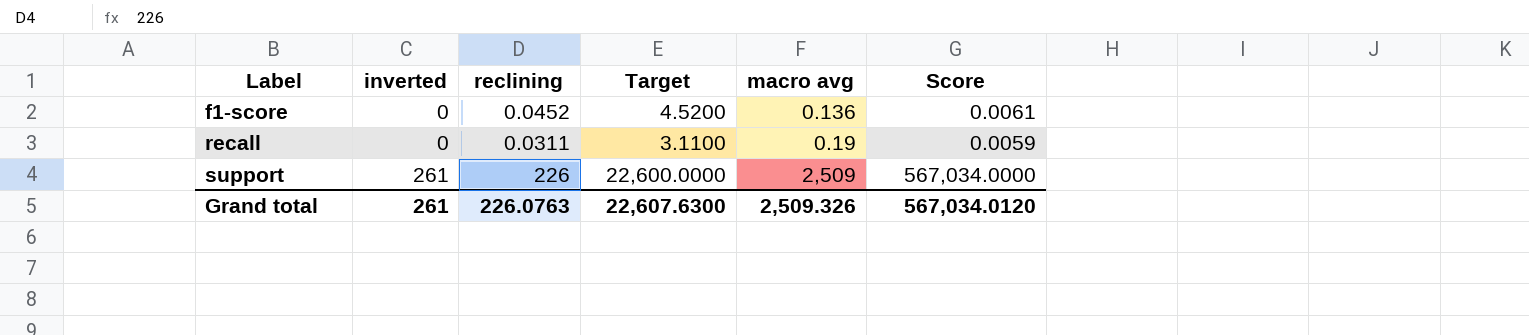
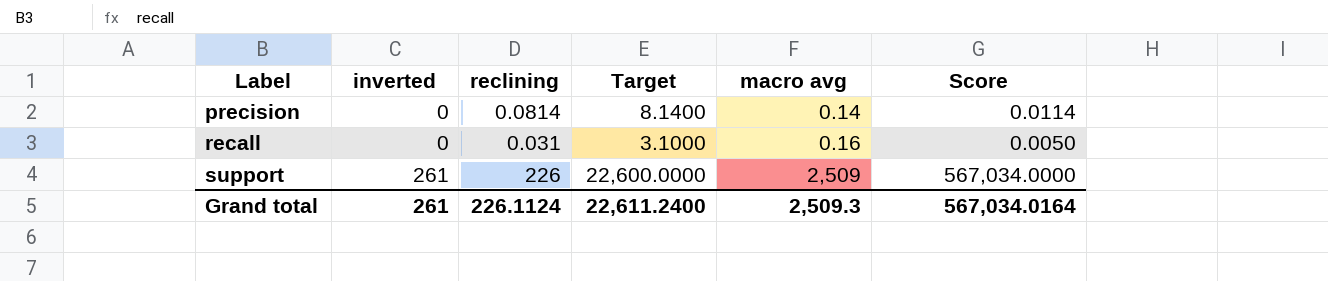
row f1-score: 0 | 0.0452 | 4.5200 | 0.136 | 0.0061 -> none
row precision: none -> 0 | 0.0814 | 8.1400 | 0.14 | 0.0114
recall | reclining: 0.0311 -> 0.031
recall | Target: 3.1100 -> 3.1000
recall | macro avg: 0.19 -> 0.16
recall | Score: 0.0059 -> 0.0050
Grand total | reclining: 226.0763 -> 226.1124
Grand total | Target: 22,607.6300 -> 22,611.2400
Grand total | macro avg: 2,509.326 -> 2,509.3
Grand total | Score: 567,034.0120 -> 567,034.0164

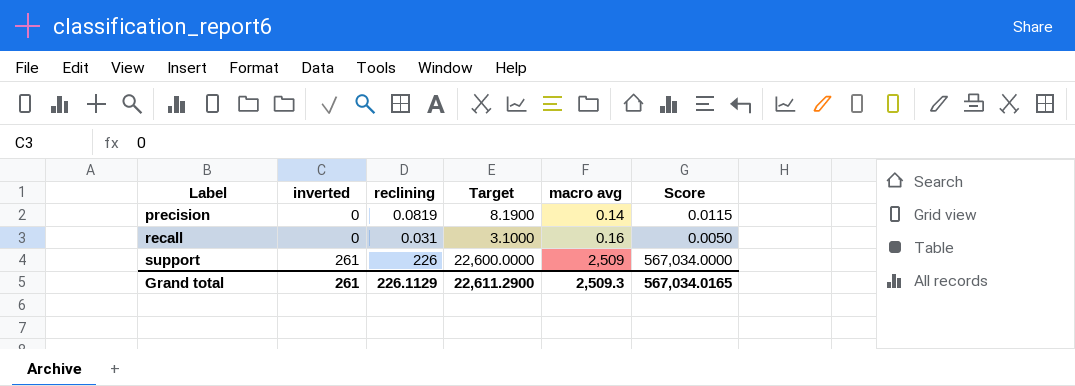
precision | reclining: 0.0814 -> 0.0819
precision | Target: 8.1400 -> 8.1900
precision | Score: 0.0114 -> 0.0115
Grand total | reclining: 226.1124 -> 226.1129
Grand total | Target: 22,611.2400 -> 22,611.2900
Grand total | Score: 567,034.0164 -> 567,034.0165

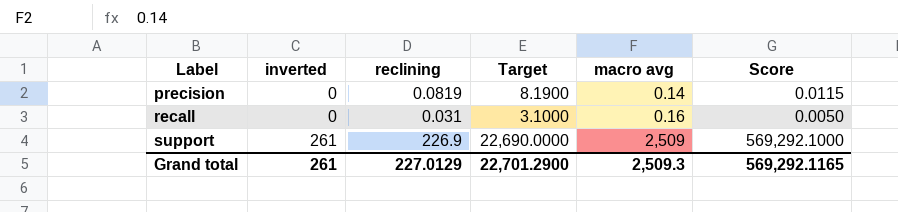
support | reclining: 226 -> 226.9
support | Target: 22,600.0000 -> 22,690.0000
support | Score: 567,034.0000 -> 569,292.1000
Grand total | reclining: 226.1129 -> 227.0129
Grand total | Target: 22,611.2900 -> 22,701.2900
Grand total | Score: 567,034.0165 -> 569,292.1165

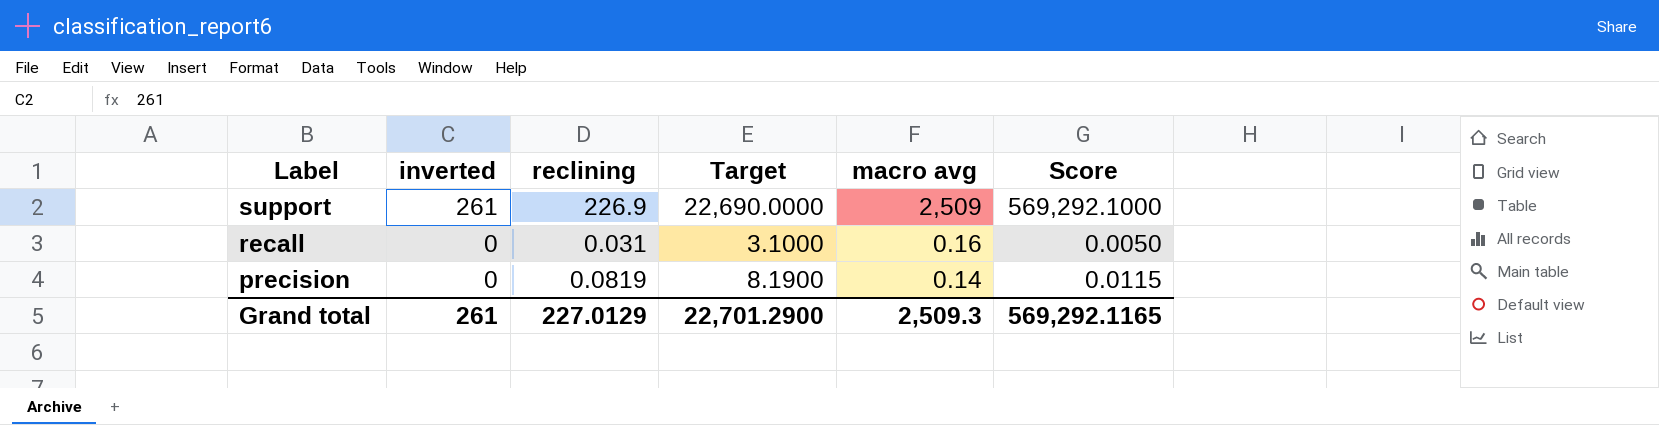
row order: Label ascending -> Label descending

